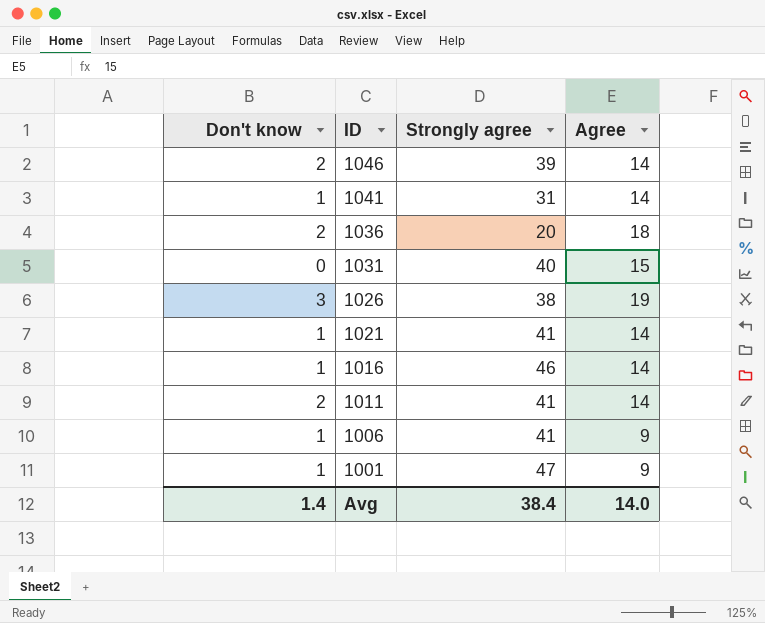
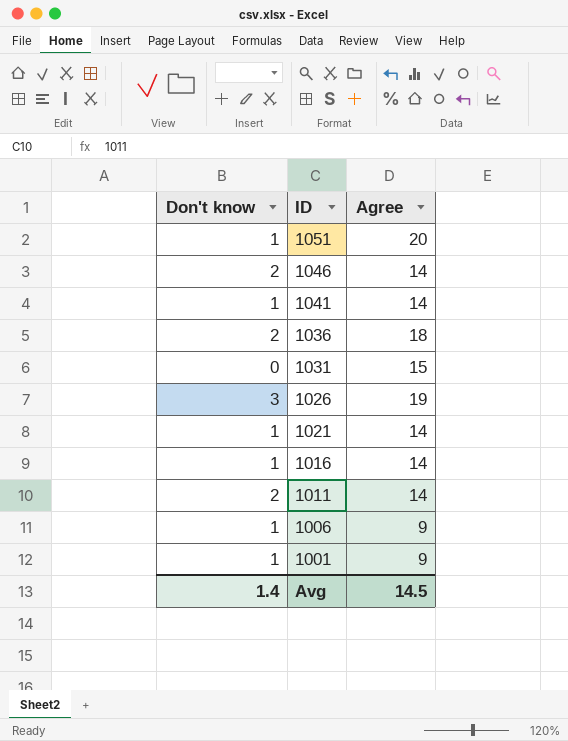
column Strongly agree | position: 3 -> none
row 1051: none -> 1 | 20
Avg | Agree: 14.0 -> 14.5

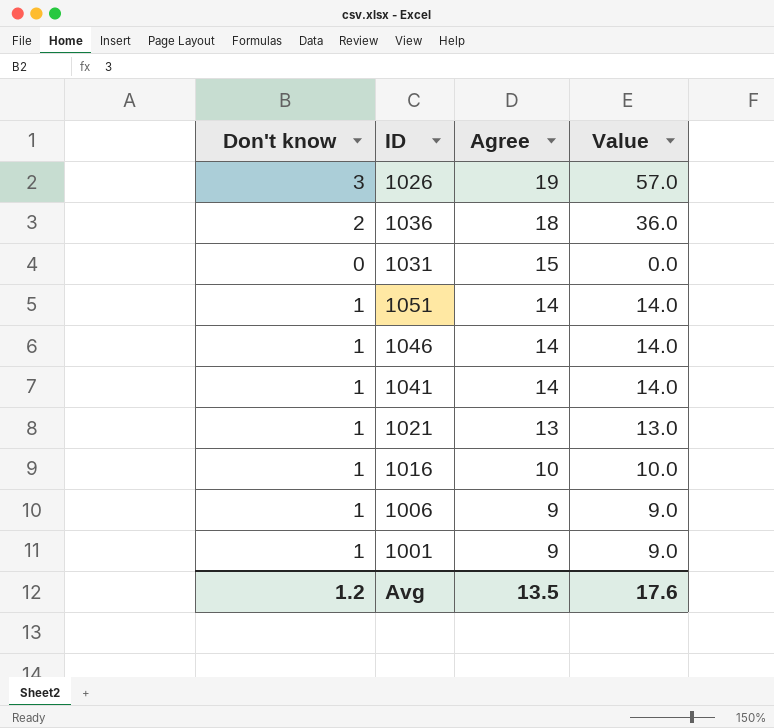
row order: ID descending -> Agree descending
column Value | formula: none -> [Don't know] * [Agree]
row 1011: 2 | 14 -> none
1051 | Agree: 20 -> 14
1046 | Don't know: 2 -> 1
1021 | Agree: 14 -> 13
1016 | Agree: 14 -> 10
Avg | Don't know: 1.4 -> 1.2
Avg | Agree: 14.5 -> 13.5

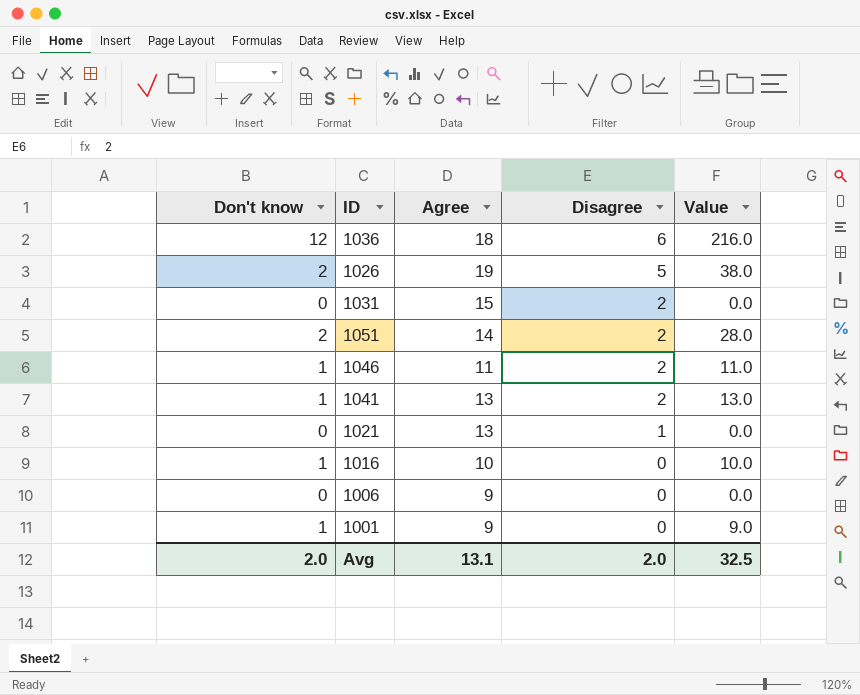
row order: Agree descending -> Disagree descending
column Disagree | position: none -> 4
1036 | Don't know: 2 -> 12
1036 | Value: 36.0 -> 216.0
1026 | Don't know: 3 -> 2
1026 | Value: 57.0 -> 38.0
1051 | Don't know: 1 -> 2
1051 | Value: 14.0 -> 28.0
1046 | Agree: 14 -> 11
1046 | Value: 14.0 -> 11.0
1041 | Agree: 14 -> 13
1041 | Value: 14.0 -> 13.0
1021 | Don't know: 1 -> 0
1021 | Value: 13.0 -> 0.0
1006 | Don't know: 1 -> 0
1006 | Value: 9.0 -> 0.0
Avg | Don't know: 1.2 -> 2.0
Avg | Agree: 13.5 -> 13.1
Avg | Value: 17.6 -> 32.5

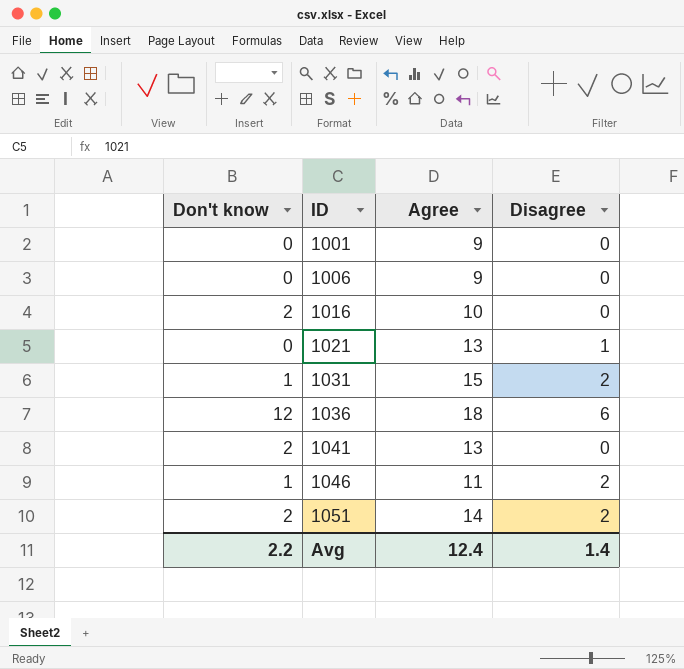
row order: Disagree descending -> ID ascending
column Value | formula: [Don't know] * [Agree] -> none
row 1026: 2 | 19 | 5 | 38.0 -> none
1001 | Don't know: 1 -> 0
1016 | Don't know: 1 -> 2
1031 | Don't know: 0 -> 1
1041 | Don't know: 1 -> 2
1041 | Disagree: 2 -> 0
Avg | Don't know: 2.0 -> 2.2
Avg | Agree: 13.1 -> 12.4
Avg | Disagree: 2.0 -> 1.4

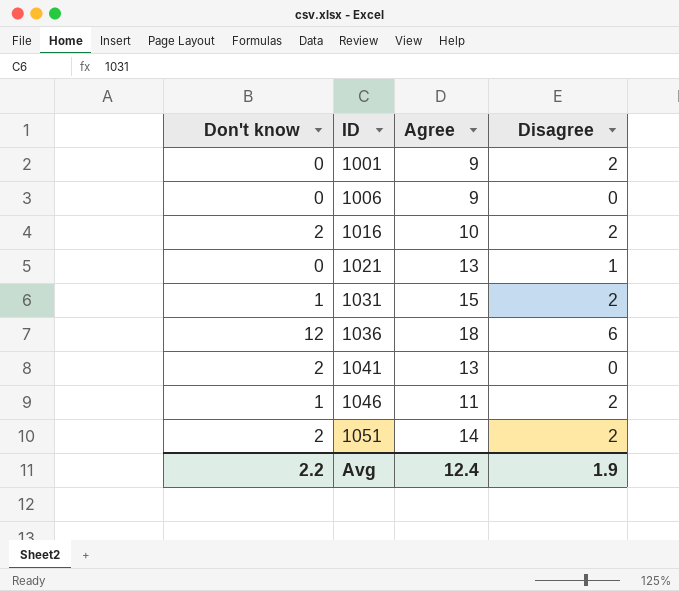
1001 | Disagree: 0 -> 2
1016 | Disagree: 0 -> 2
Avg | Disagree: 1.4 -> 1.9

